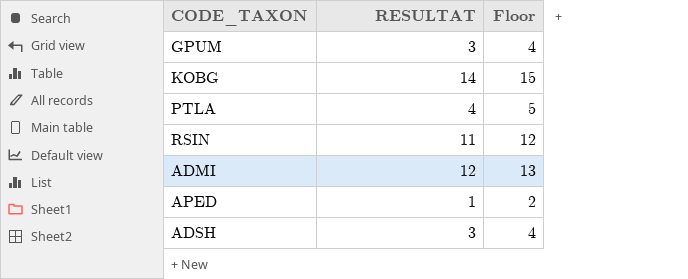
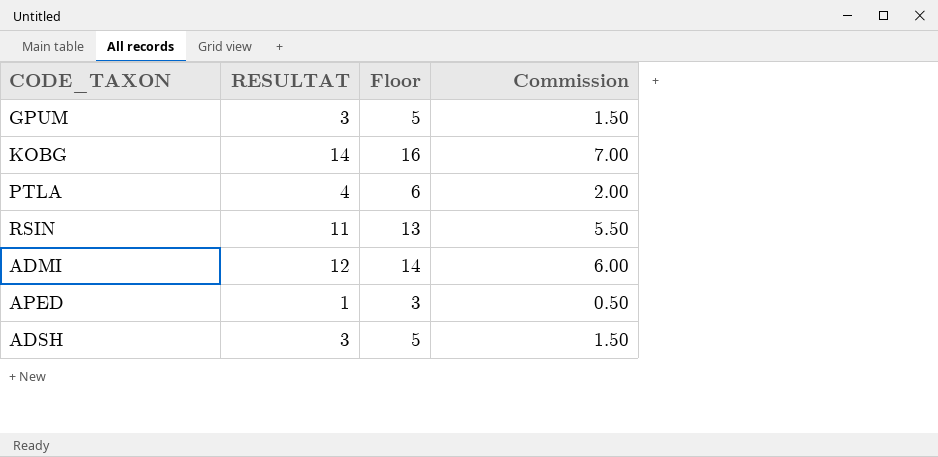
column Floor | formula: [RESULTAT] + 1 -> [RESULTAT] + 2
column Commission | formula: none -> [RESULTAT] * 0.5

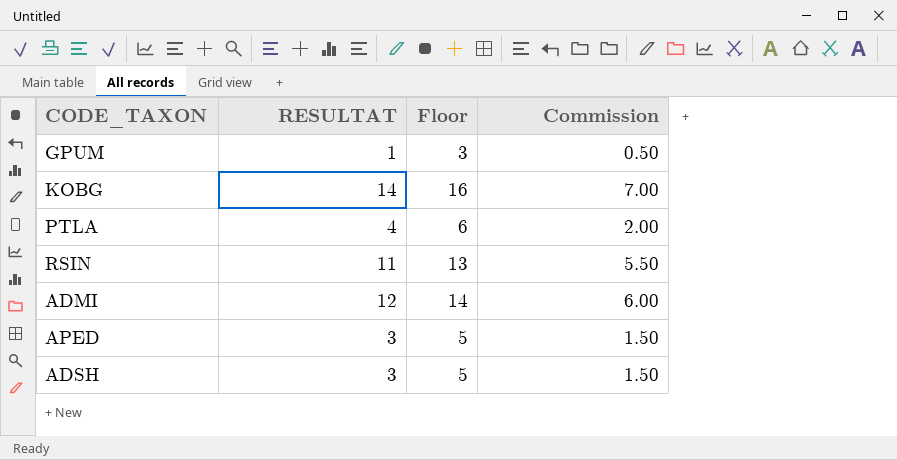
GPUM | RESULTAT: 3 -> 1
GPUM | Floor: 5 -> 3
GPUM | Commission: 1.50 -> 0.50
APED | RESULTAT: 1 -> 3
APED | Floor: 3 -> 5
APED | Commission: 0.50 -> 1.50

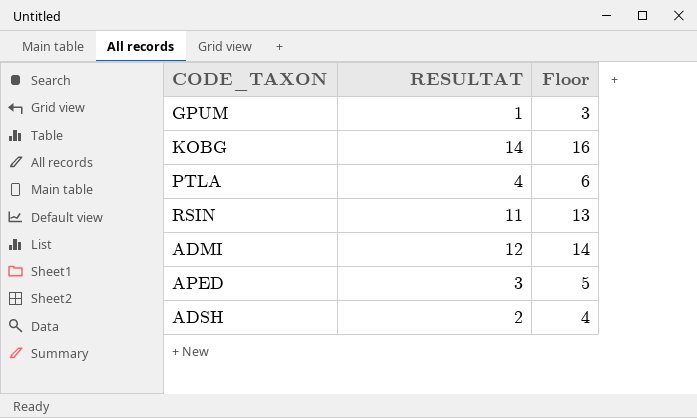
column Commission | formula: [RESULTAT] * 0.5 -> none
ADSH | RESULTAT: 3 -> 2
ADSH | Floor: 5 -> 4

